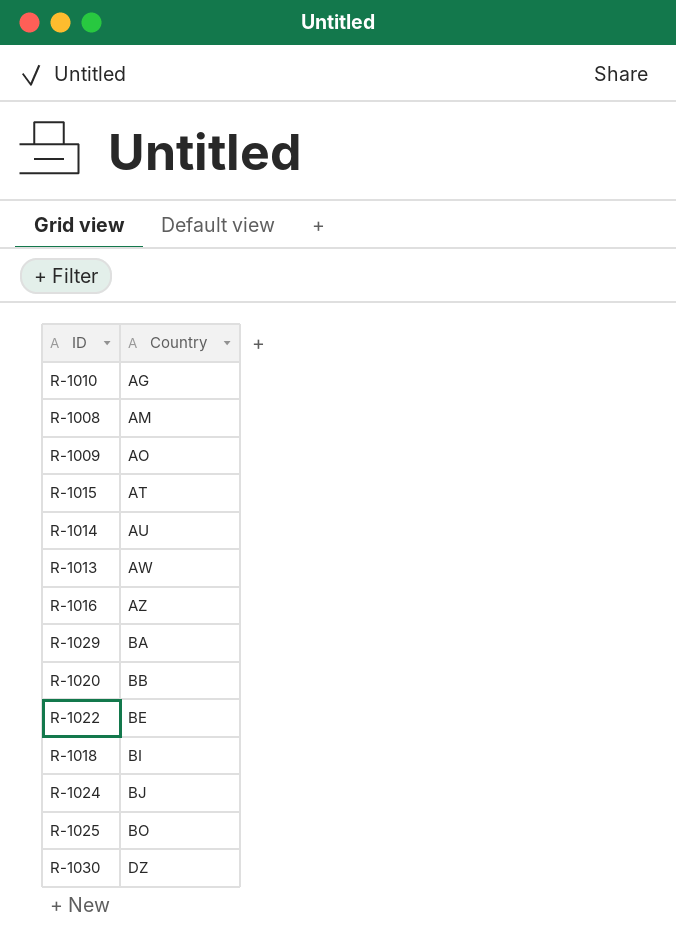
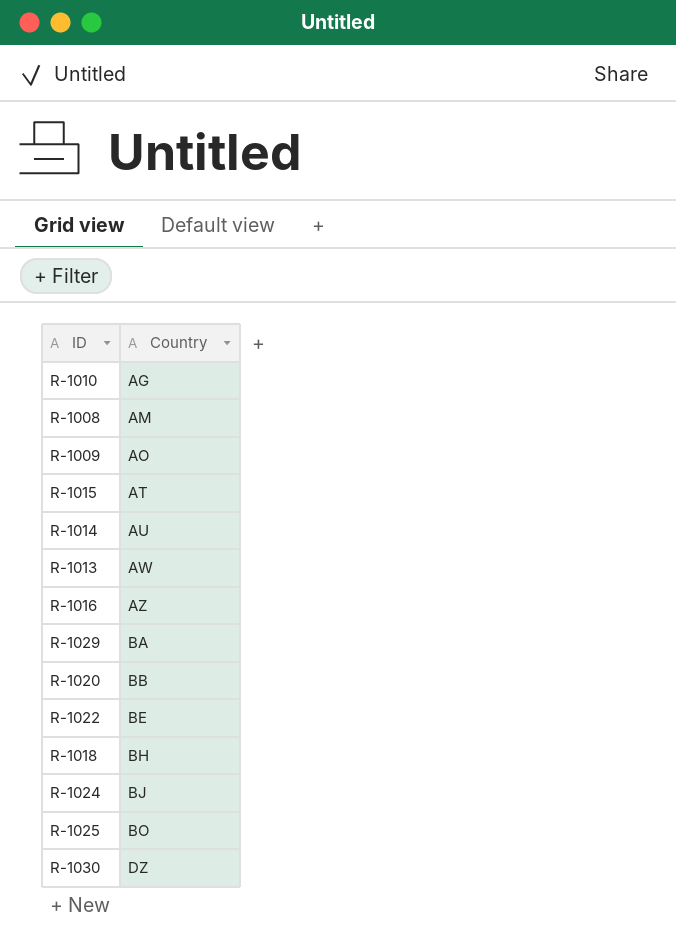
R-1018 | Country: BI -> BH

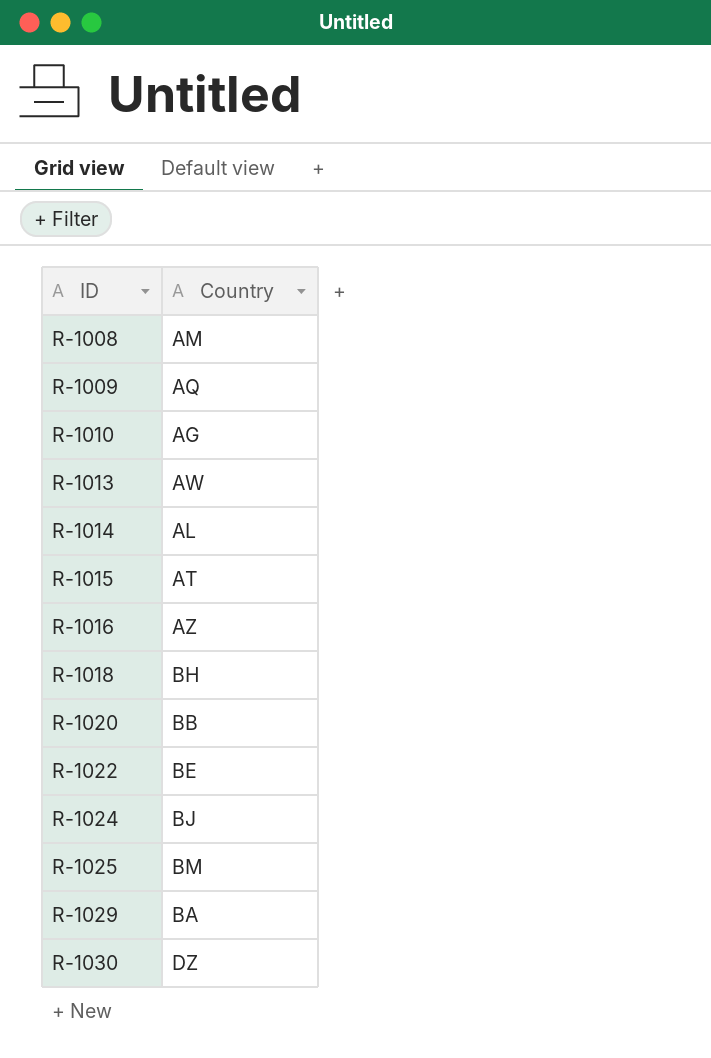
row order: Country ascending -> ID ascending
R-1009 | Country: AO -> AQ
R-1014 | Country: AU -> AL
R-1025 | Country: BO -> BM

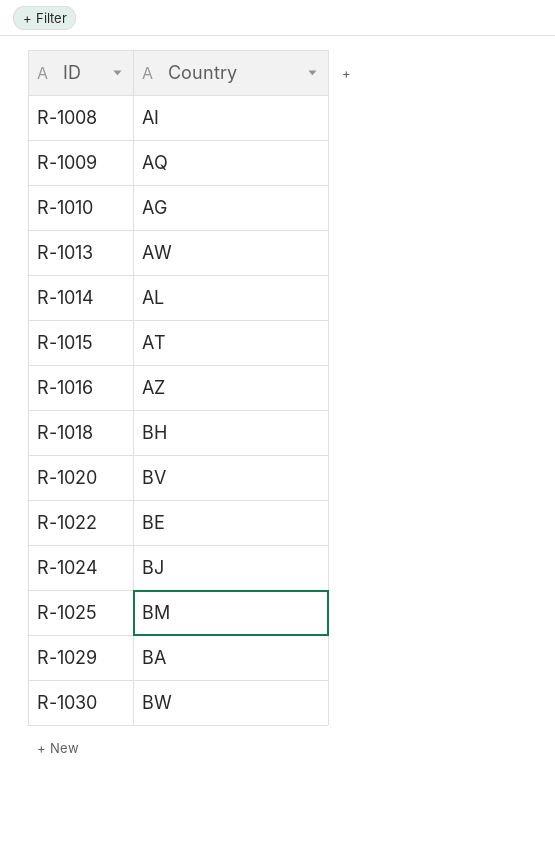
R-1008 | Country: AM -> AI
R-1020 | Country: BB -> BV
R-1030 | Country: DZ -> BW

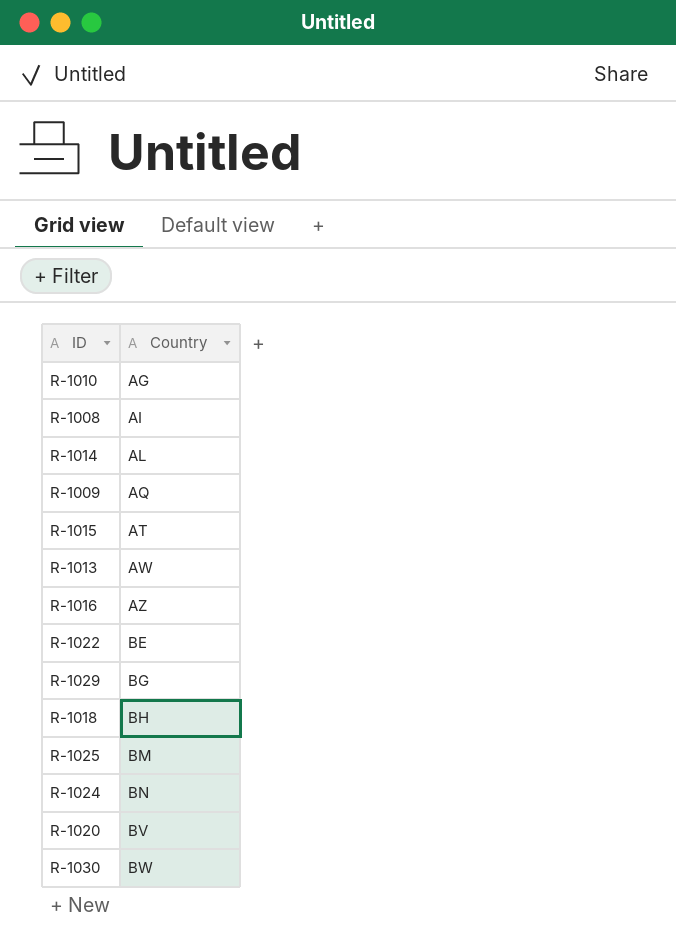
row order: ID ascending -> Country ascending
R-1029 | Country: BA -> BG
R-1024 | Country: BJ -> BN

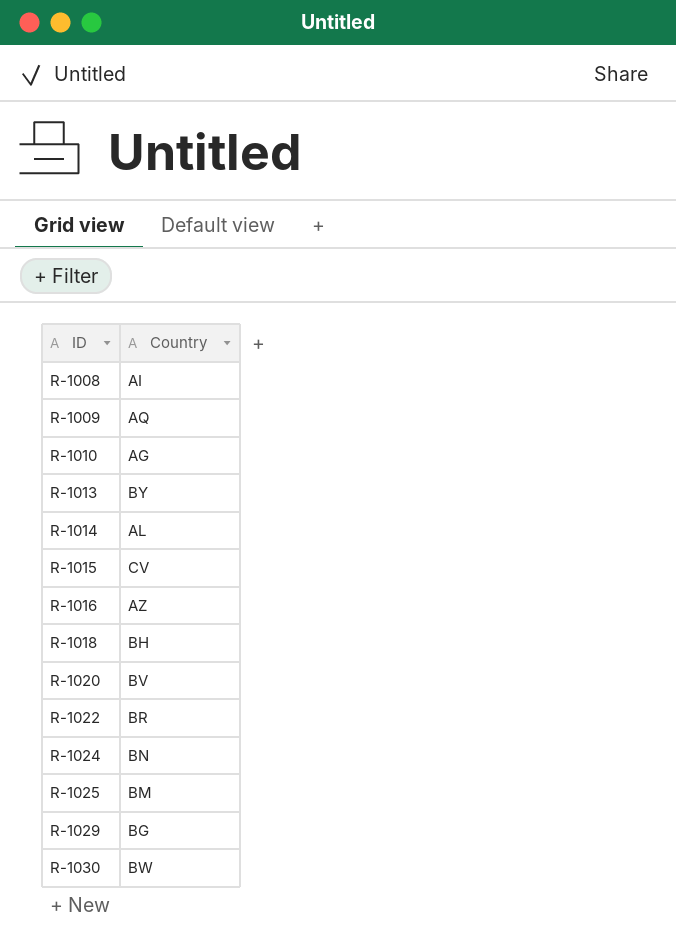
row order: Country ascending -> ID ascending
R-1013 | Country: AW -> BY
R-1015 | Country: AT -> CV
R-1022 | Country: BE -> BR

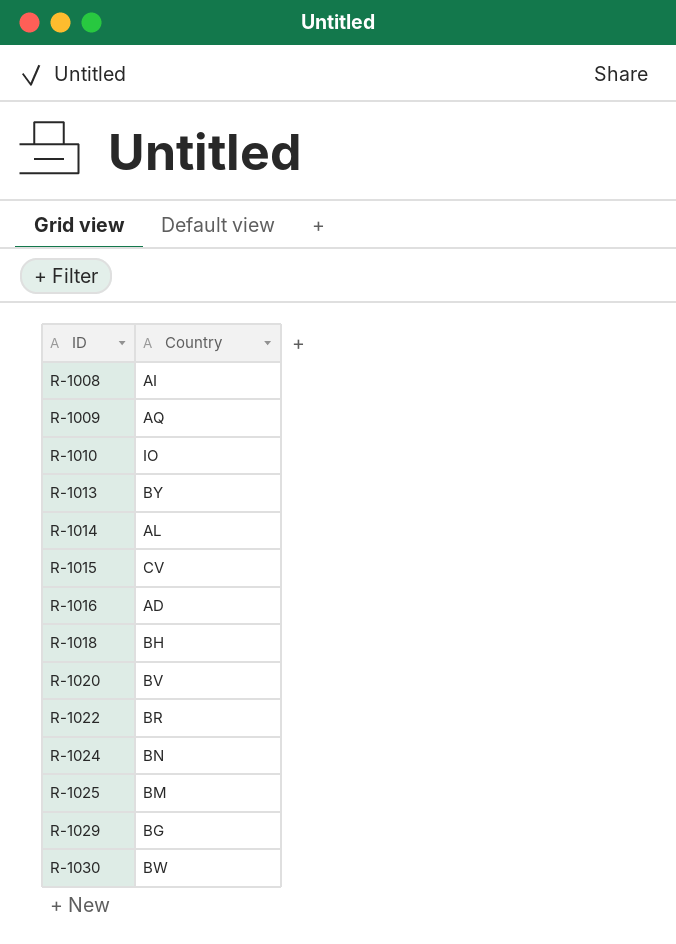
R-1010 | Country: AG -> IO
R-1016 | Country: AZ -> AD

